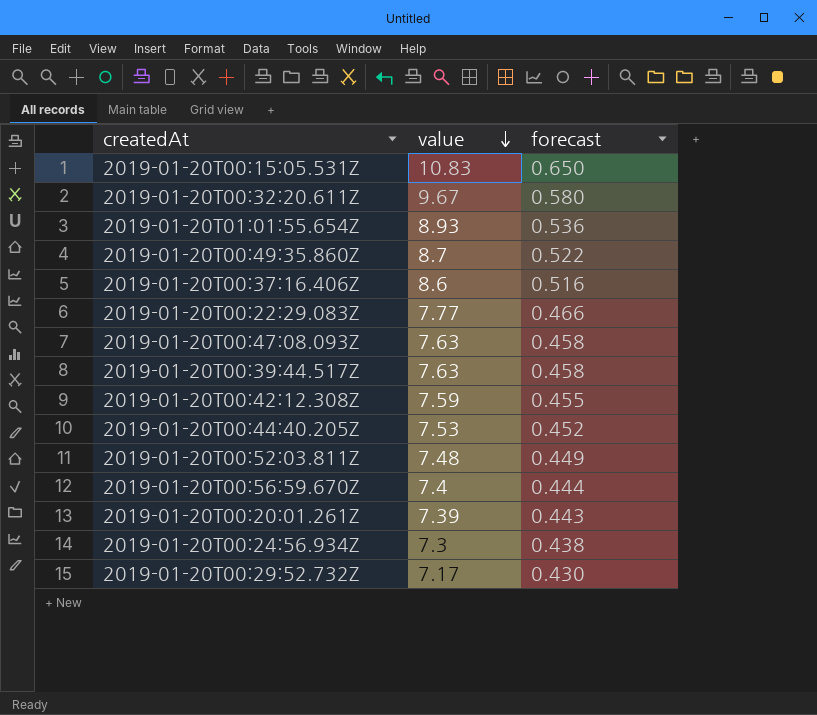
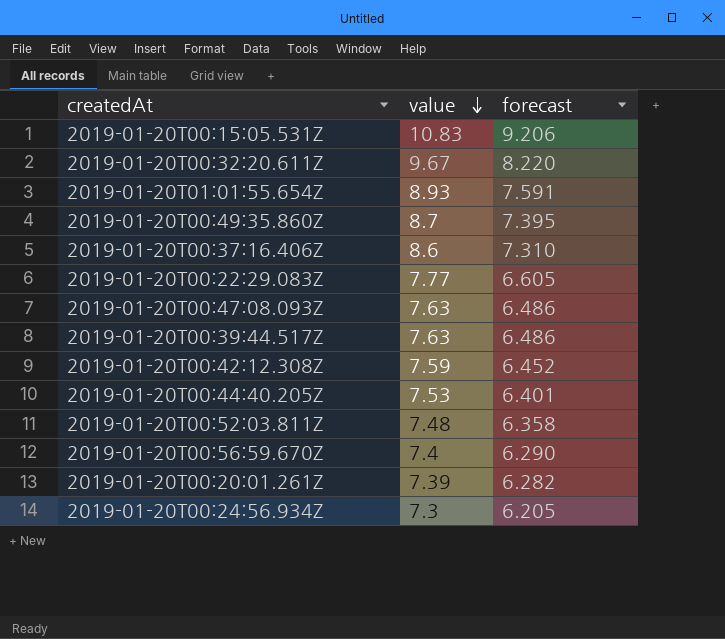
column forecast | formula: [value] * 0.06 -> [value] * 0.85
row 2019-01-20T00:29:52.732Z: 7.17 | 0.430 -> none

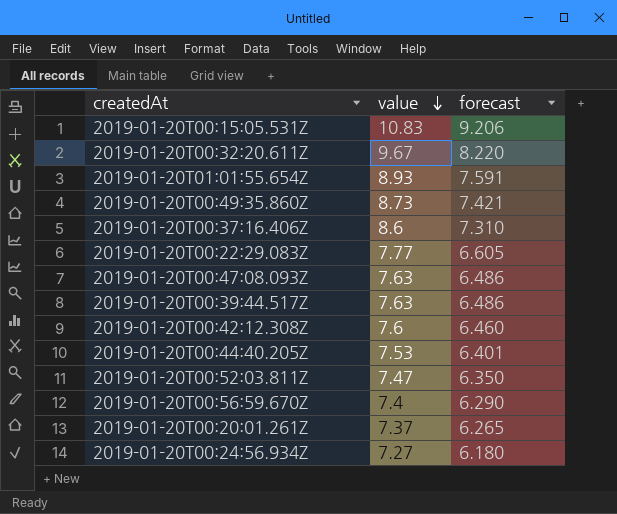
2019-01-20T00:49:35.860Z | value: 8.7 -> 8.73
2019-01-20T00:49:35.860Z | forecast: 7.395 -> 7.421
2019-01-20T00:42:12.308Z | value: 7.59 -> 7.6
2019-01-20T00:42:12.308Z | forecast: 6.452 -> 6.460
2019-01-20T00:52:03.811Z | value: 7.48 -> 7.47
2019-01-20T00:52:03.811Z | forecast: 6.358 -> 6.350
2019-01-20T00:20:01.261Z | value: 7.39 -> 7.37
2019-01-20T00:20:01.261Z | forecast: 6.282 -> 6.265
2019-01-20T00:24:56.934Z | value: 7.3 -> 7.27
2019-01-20T00:24:56.934Z | forecast: 6.205 -> 6.180

